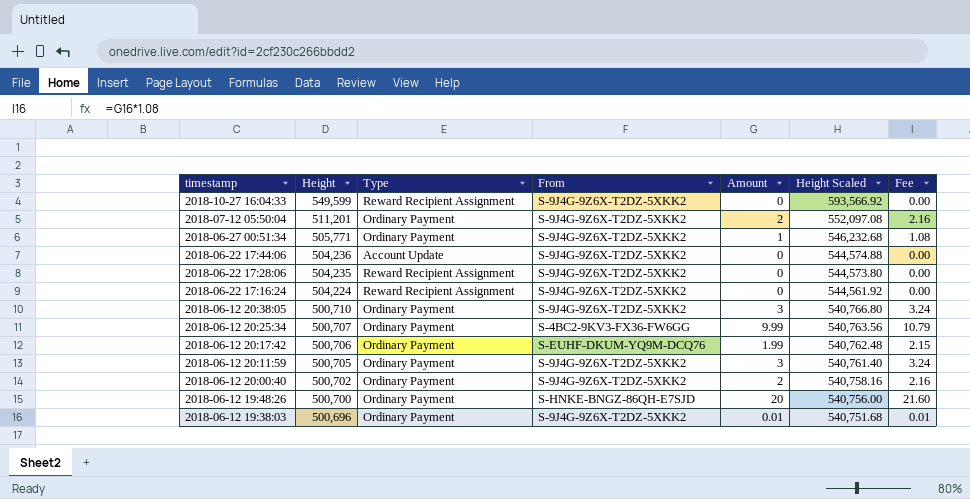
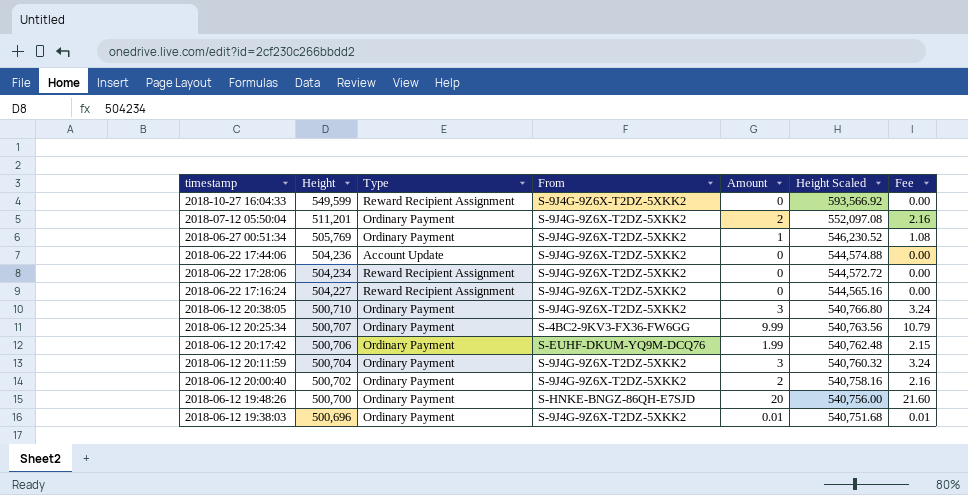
2018-06-27 00:51:34 | Height: 505,771 -> 505,769
2018-06-27 00:51:34 | Height Scaled: 546,232.68 -> 546,230.52
2018-06-22 17:28:06 | Height: 504,235 -> 504,234
2018-06-22 17:28:06 | Height Scaled: 544,573.80 -> 544,572.72
2018-06-22 17:16:24 | Height: 504,224 -> 504,227
2018-06-22 17:16:24 | Height Scaled: 544,561.92 -> 544,565.16
2018-06-12 20:11:59 | Height: 500,705 -> 500,704
2018-06-12 20:11:59 | Height Scaled: 540,761.40 -> 540,760.32

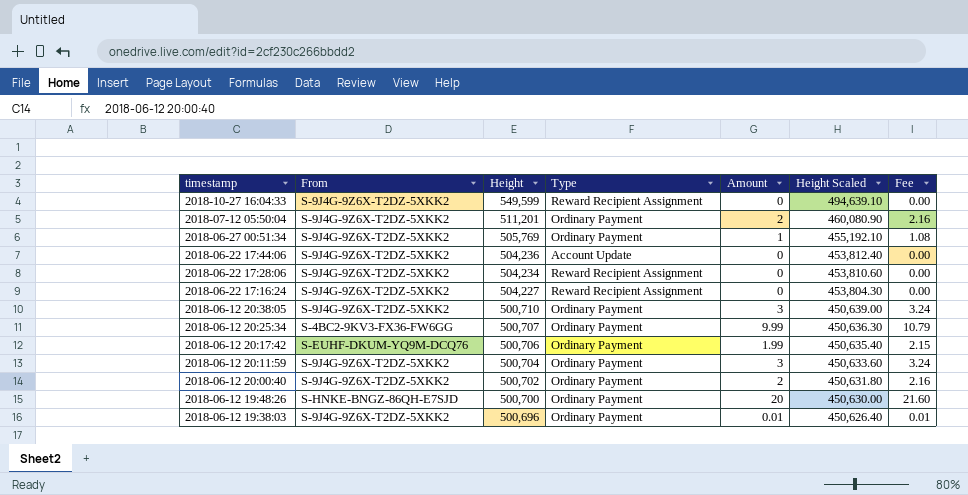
column From | position: 4 -> 2
column Height Scaled | formula: [Height] * 1.08 -> [Height] * 0.9

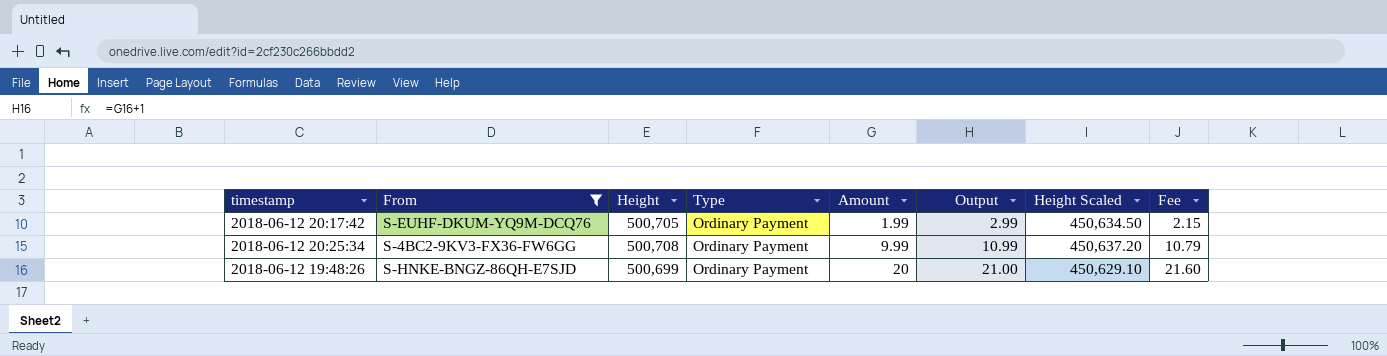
filter: none -> From != S-9J4G-9Z6X-T2DZ-5XKK2
row order: timestamp descending -> Amount ascending
column Output | formula: none -> [Amount] + 1
2018-06-12 20:17:42 | Height: 500,706 -> 500,705
2018-06-12 20:17:42 | Height Scaled: 450,635.40 -> 450,634.50
2018-06-12 20:25:34 | Height: 500,707 -> 500,708
2018-06-12 20:25:34 | Height Scaled: 450,636.30 -> 450,637.20
2018-06-12 19:48:26 | Height: 500,700 -> 500,699
2018-06-12 19:48:26 | Height Scaled: 450,630.00 -> 450,629.10

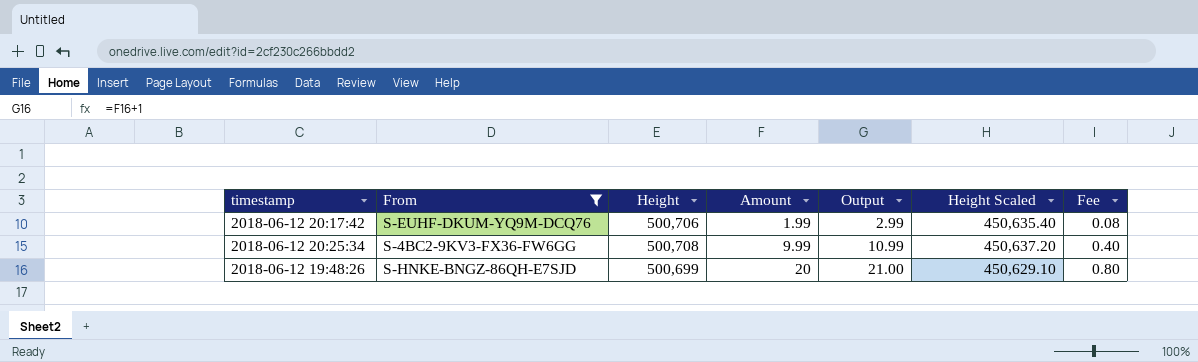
column Type | position: 4 -> none
column Fee | formula: [Amount] * 1.08 -> [Amount] * 0.04
2018-06-12 20:17:42 | Height: 500,705 -> 500,706
2018-06-12 20:17:42 | Height Scaled: 450,634.50 -> 450,635.40

